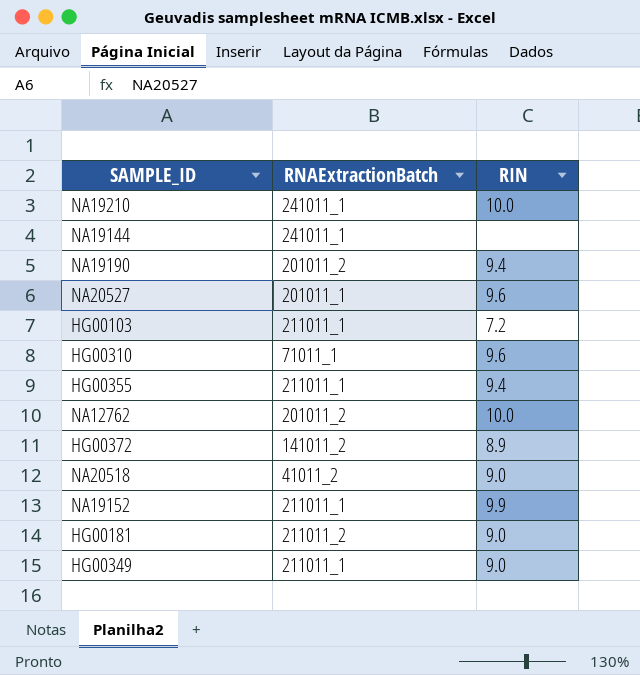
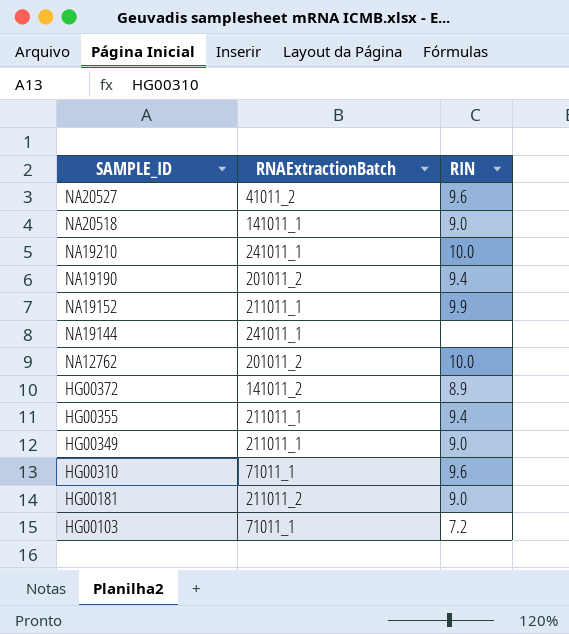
row order: none -> SAMPLE_ID descending
NA20527 | RNAExtractionBatch: 201011_1 -> 41011_2
NA20518 | RNAExtractionBatch: 41011_2 -> 141011_1
HG00103 | RNAExtractionBatch: 211011_1 -> 71011_1

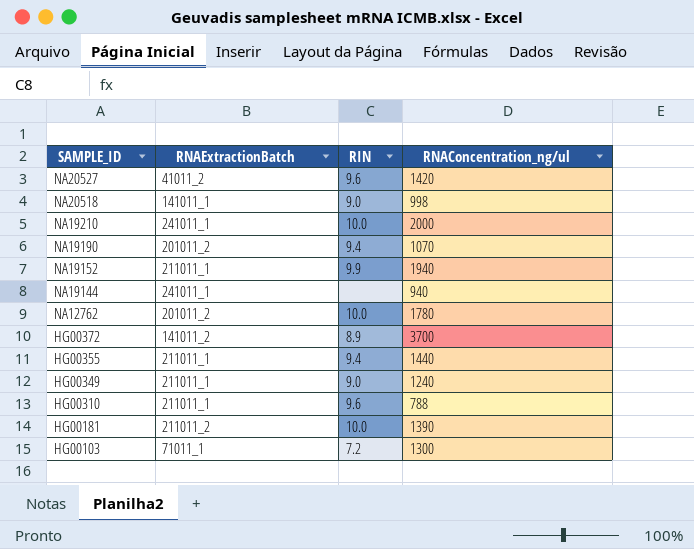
column RNAConcentration_ng/ul | position: none -> 4
HG00310 | RNAExtractionBatch: 71011_1 -> 211011_1
HG00181 | RIN: 9.0 -> 10.0

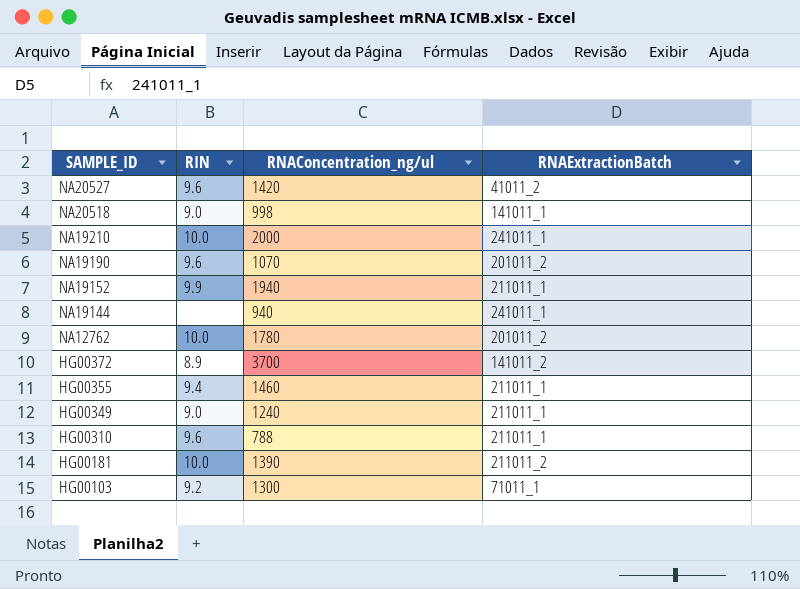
column RNAExtractionBatch | position: 2 -> 4
NA19190 | RIN: 9.4 -> 9.6
HG00355 | RNAConcentration_ng/ul: 1440 -> 1460
HG00103 | RIN: 7.2 -> 9.2

